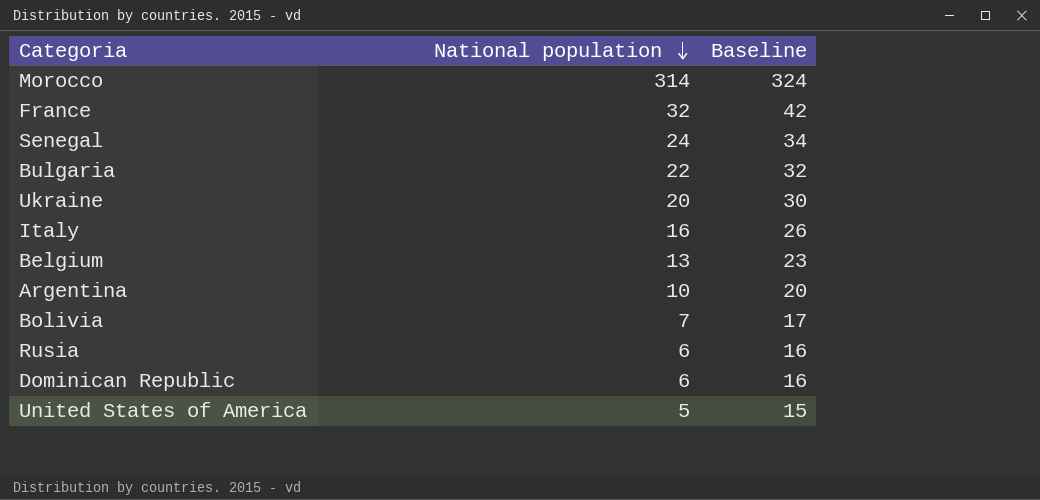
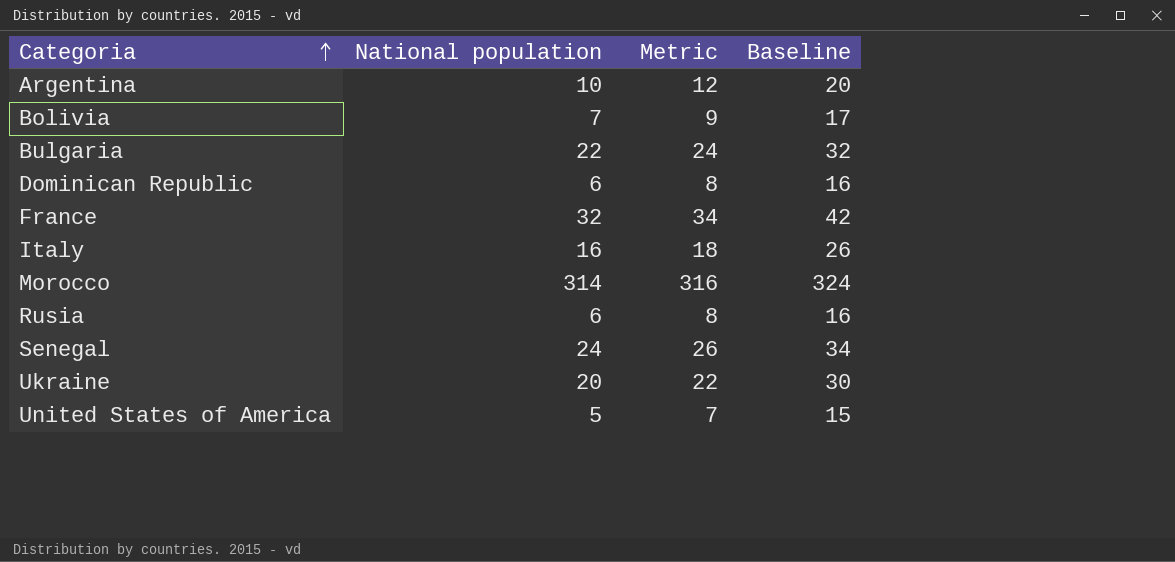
row order: National population descending -> Categoria ascending
column Metric | formula: none -> [National population] + 2
row Belgium: 13 | 23 -> none

